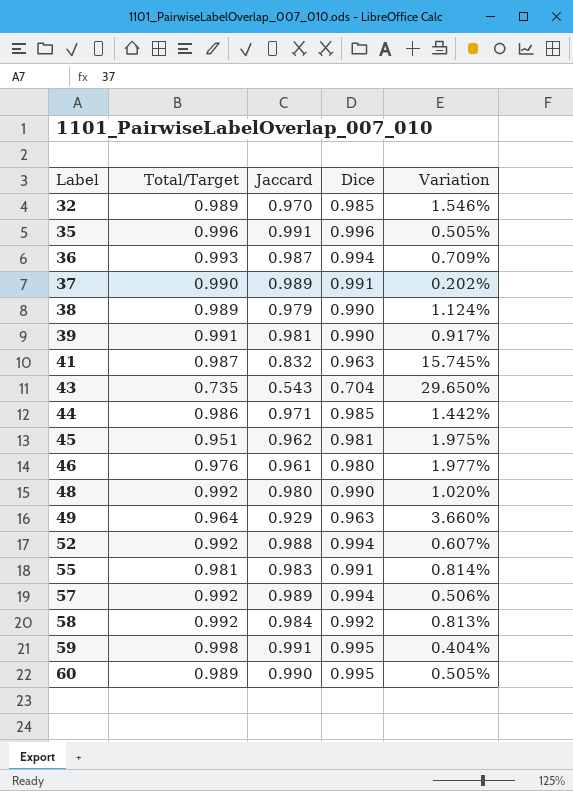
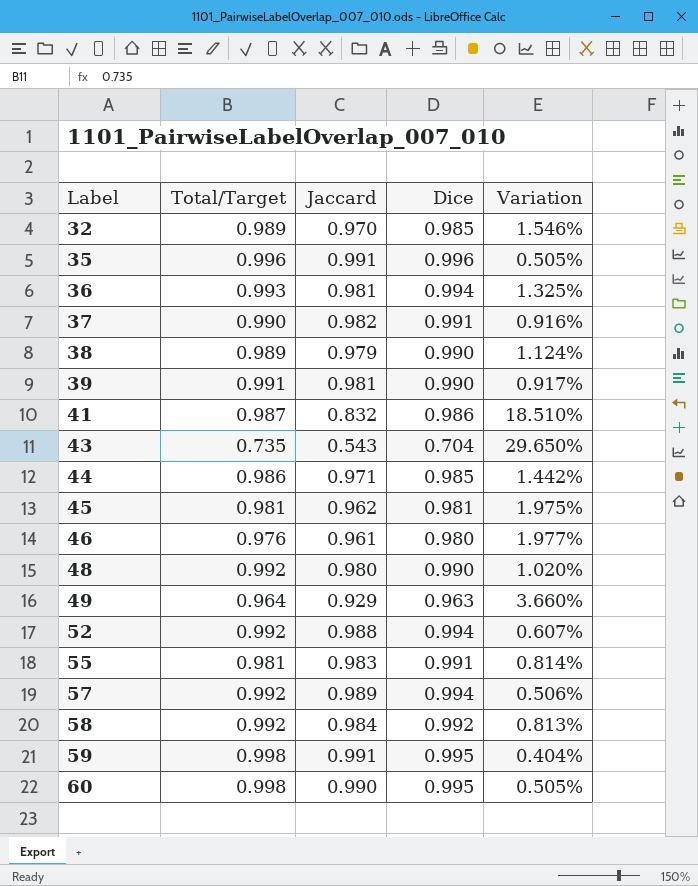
36 | Jaccard: 0.987 -> 0.981
36 | Variation: 0.709% -> 1.325%
37 | Jaccard: 0.989 -> 0.982
37 | Variation: 0.202% -> 0.916%
41 | Dice: 0.963 -> 0.986
41 | Variation: 15.745% -> 18.510%
45 | Total/Target: 0.951 -> 0.981
60 | Total/Target: 0.989 -> 0.998

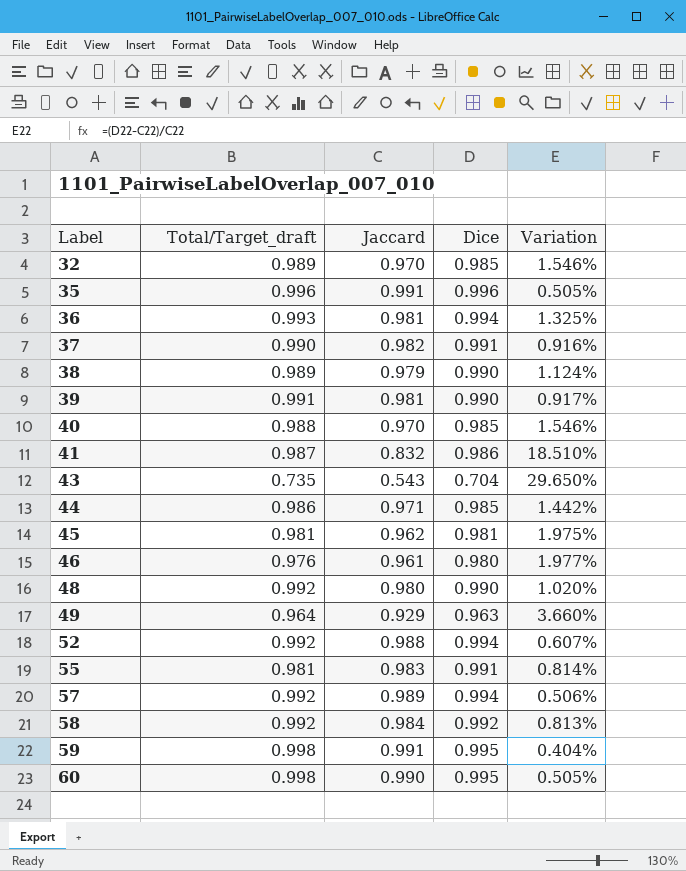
column name: Total/Target -> Total/Target_draft
row 40: none -> 0.988 | 0.970 | 0.985 | 1.546%

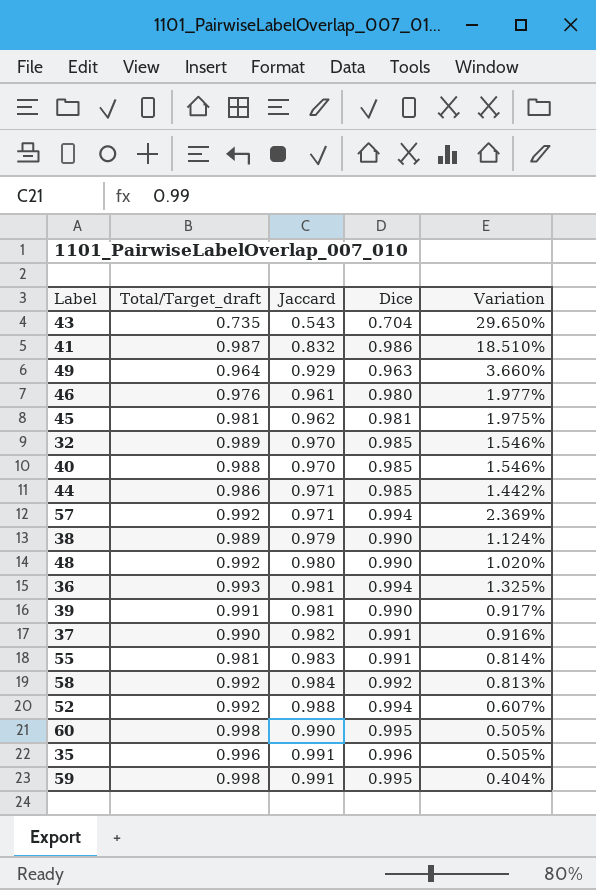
row order: Label ascending -> Jaccard ascending
57 | Jaccard: 0.989 -> 0.971
57 | Variation: 0.506% -> 2.369%

